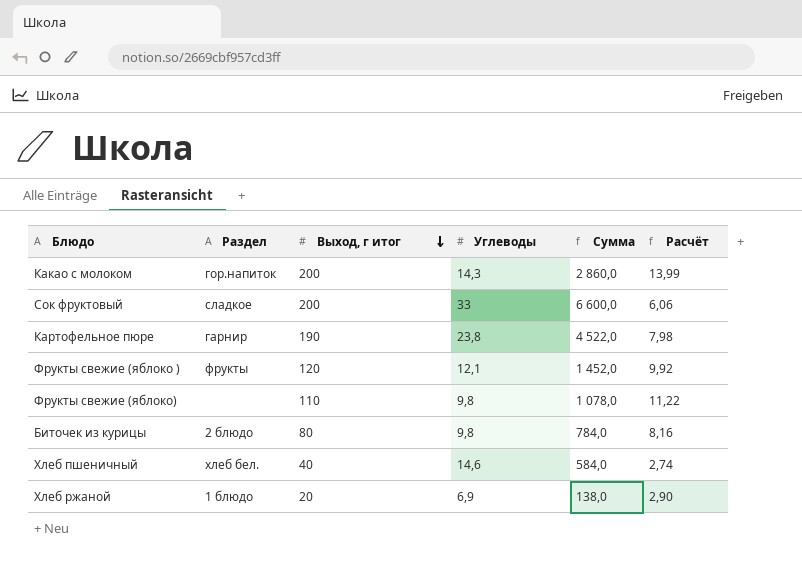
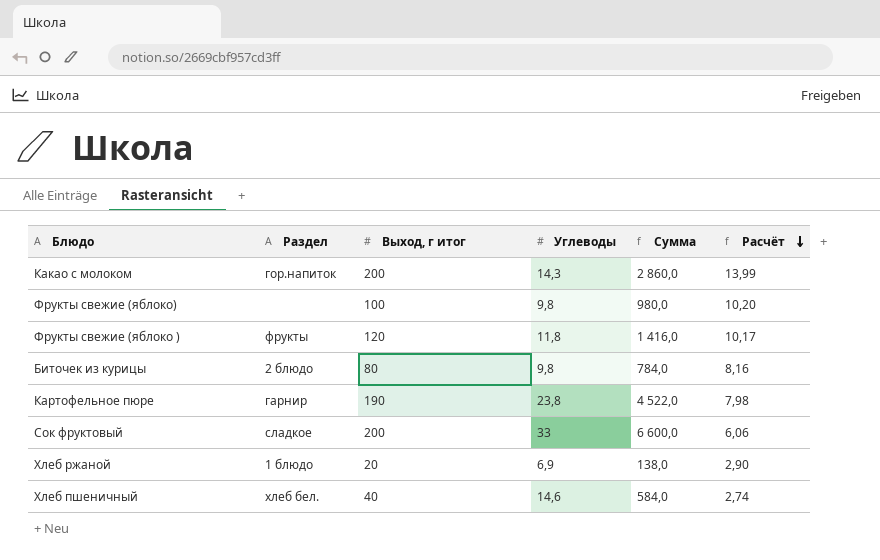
row order: Выход, г итог descending -> Расчёт descending
Фрукты свежие (яблоко) | Выход, г итог: 110 -> 100
Фрукты свежие (яблоко) | Сумма: 1 078,0 -> 980,0
Фрукты свежие (яблоко) | Расчёт: 11,22 -> 10,20
Фрукты свежие (яблоко ) | Углеводы: 12,1 -> 11,8
Фрукты свежие (яблоко ) | Сумма: 1 452,0 -> 1 416,0
Фрукты свежие (яблоко ) | Расчёт: 9,92 -> 10,17

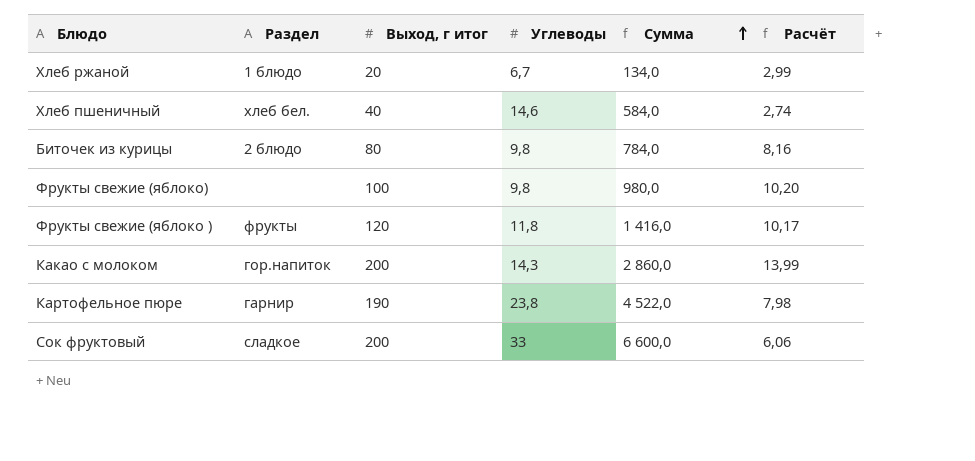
row order: Расчёт descending -> Сумма ascending
Хлеб ржаной | Углеводы: 6,9 -> 6,7
Хлеб ржаной | Сумма: 138,0 -> 134,0
Хлеб ржаной | Расчёт: 2,90 -> 2,99

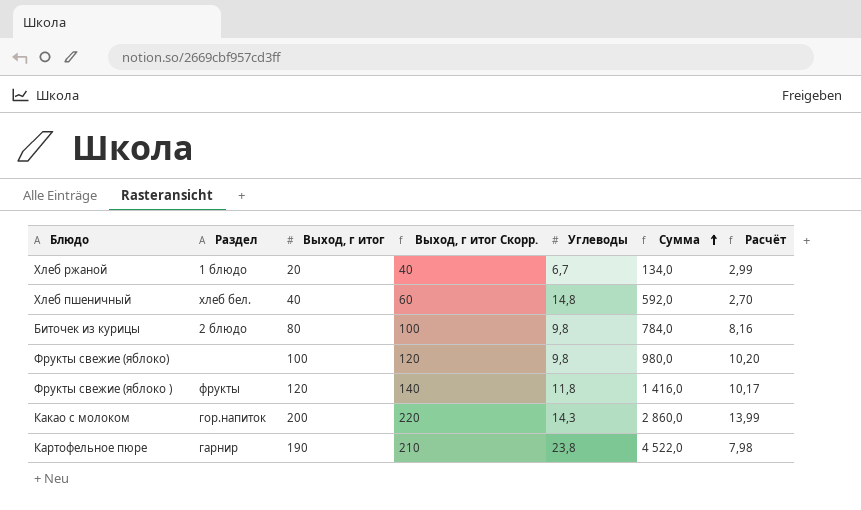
column Выход, г итог Скорр. | formula: none -> [Выход, г итог] + 20
row Сок фруктовый: сладкое | 200 | 33 | 6 600,0 | 6,06 -> none
Хлеб пшеничный | Углеводы: 14,6 -> 14,8
Хлеб пшеничный | Сумма: 584,0 -> 592,0
Хлеб пшеничный | Расчёт: 2,74 -> 2,70

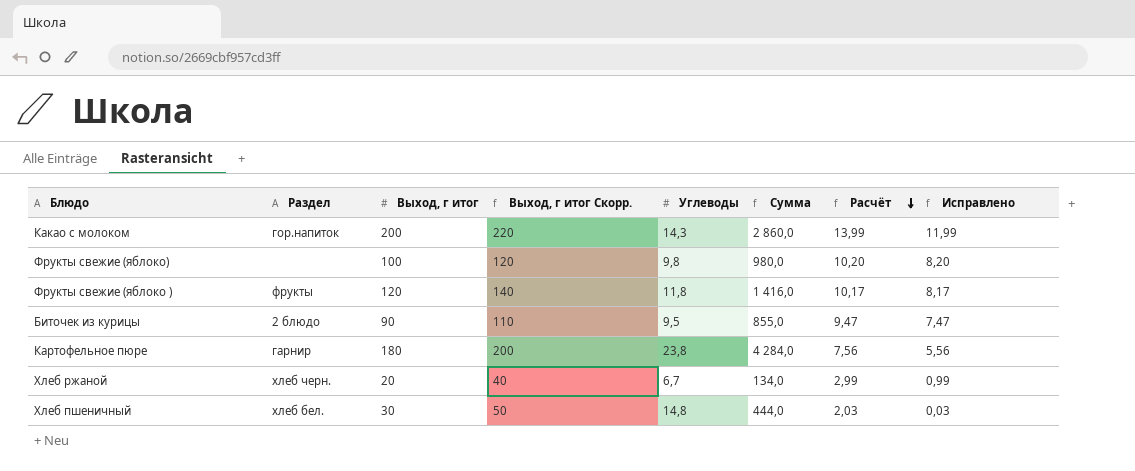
row order: Сумма ascending -> Расчёт descending
column Исправлено | formula: none -> [Расчёт] - 2
Биточек из курицы | Выход, г итог: 80 -> 90
Биточек из курицы | Выход, г итог Скорр.: 100 -> 110
Биточек из курицы | Углеводы: 9,8 -> 9,5
Биточек из курицы | Сумма: 784,0 -> 855,0
Биточек из курицы | Расчёт: 8,16 -> 9,47
Картофельное пюре | Выход, г итог: 190 -> 180
Картофельное пюре | Выход, г итог Скорр.: 210 -> 200
Картофельное пюре | Сумма: 4 522,0 -> 4 284,0
Картофельное пюре | Расчёт: 7,98 -> 7,56
Хлеб ржаной | Раздел: 1 блюдо -> хлеб черн.
Хлеб пшеничный | Выход, г итог: 40 -> 30
Хлеб пшеничный | Выход, г итог Скорр.: 60 -> 50
Хлеб пшеничный | Сумма: 592,0 -> 444,0
Хлеб пшеничный | Расчёт: 2,70 -> 2,03

